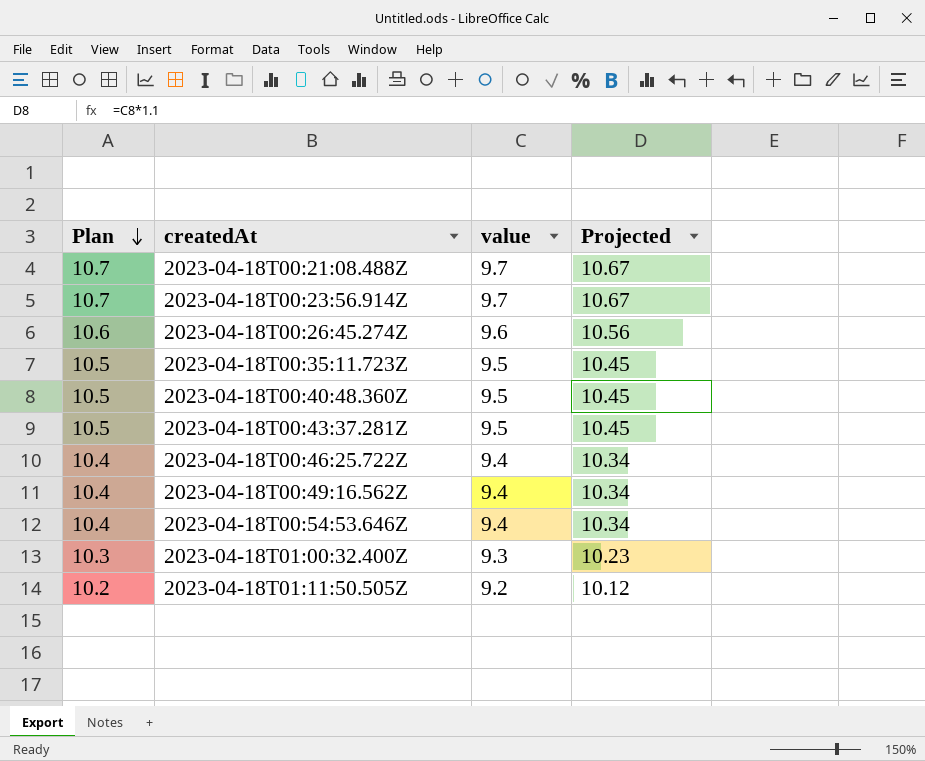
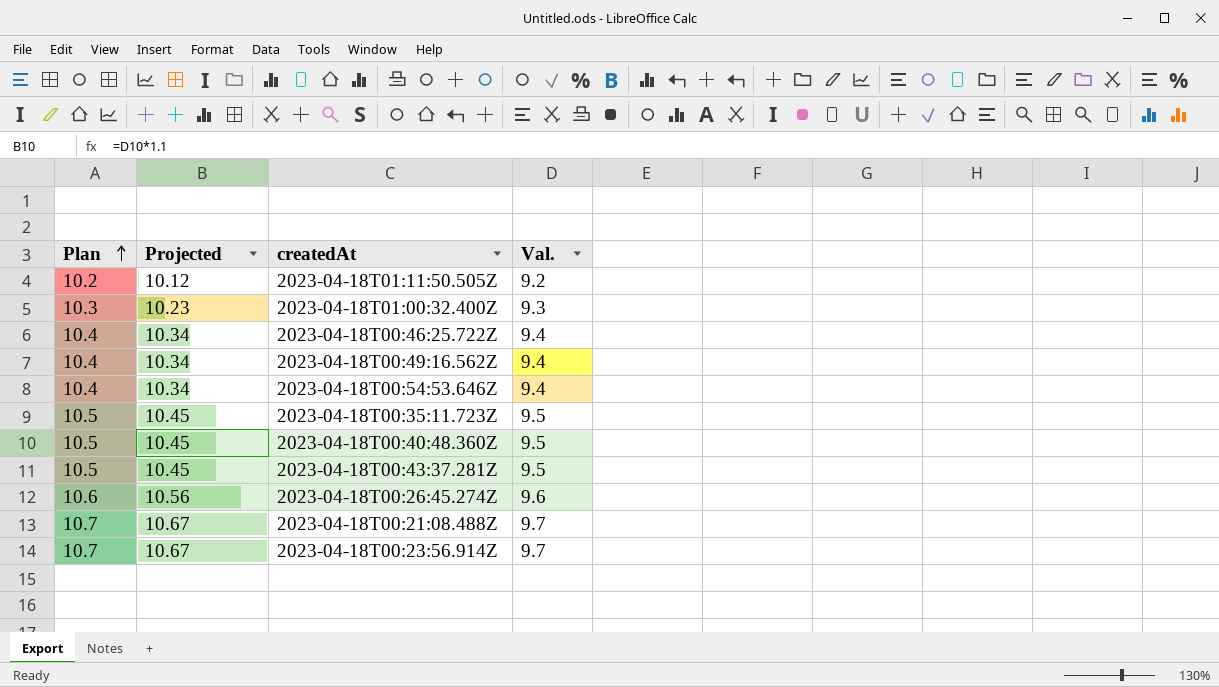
row order: Plan descending -> Plan ascending
column Projected | position: 4 -> 2
column name: value -> Val.

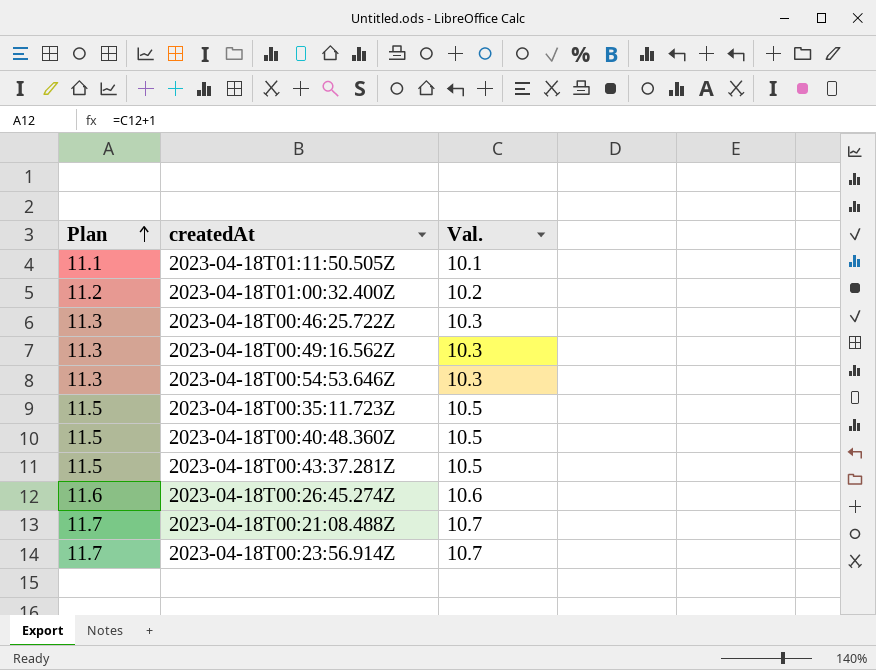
column Projected | formula: [Val.] * 1.1 -> none
2023-04-18T01:11:50.505Z | Plan: 10.2 -> 11.1
2023-04-18T01:11:50.505Z | Val.: 9.2 -> 10.1
2023-04-18T01:00:32.400Z | Plan: 10.3 -> 11.2
2023-04-18T01:00:32.400Z | Val.: 9.3 -> 10.2
2023-04-18T00:46:25.722Z | Plan: 10.4 -> 11.3
2023-04-18T00:46:25.722Z | Val.: 9.4 -> 10.3
2023-04-18T00:49:16.562Z | Plan: 10.4 -> 11.3
2023-04-18T00:49:16.562Z | Val.: 9.4 -> 10.3
2023-04-18T00:54:53.646Z | Plan: 10.4 -> 11.3
2023-04-18T00:54:53.646Z | Val.: 9.4 -> 10.3
2023-04-18T00:35:11.723Z | Plan: 10.5 -> 11.5
2023-04-18T00:35:11.723Z | Val.: 9.5 -> 10.5
2023-04-18T00:40:48.360Z | Plan: 10.5 -> 11.5
2023-04-18T00:40:48.360Z | Val.: 9.5 -> 10.5
2023-04-18T00:43:37.281Z | Plan: 10.5 -> 11.5
2023-04-18T00:43:37.281Z | Val.: 9.5 -> 10.5
2023-04-18T00:26:45.274Z | Plan: 10.6 -> 11.6
2023-04-18T00:26:45.274Z | Val.: 9.6 -> 10.6
2023-04-18T00:21:08.488Z | Plan: 10.7 -> 11.7
2023-04-18T00:21:08.488Z | Val.: 9.7 -> 10.7
2023-04-18T00:23:56.914Z | Plan: 10.7 -> 11.7
2023-04-18T00:23:56.914Z | Val.: 9.7 -> 10.7

